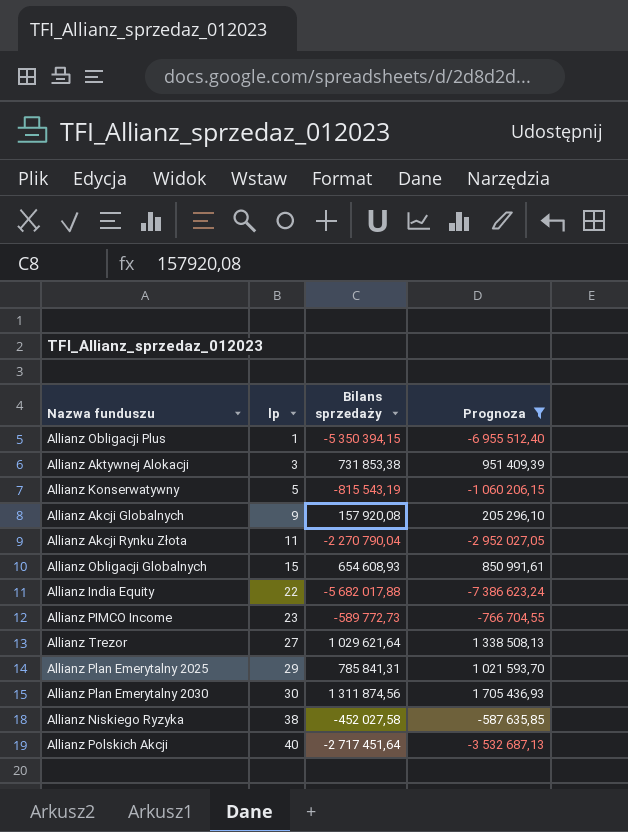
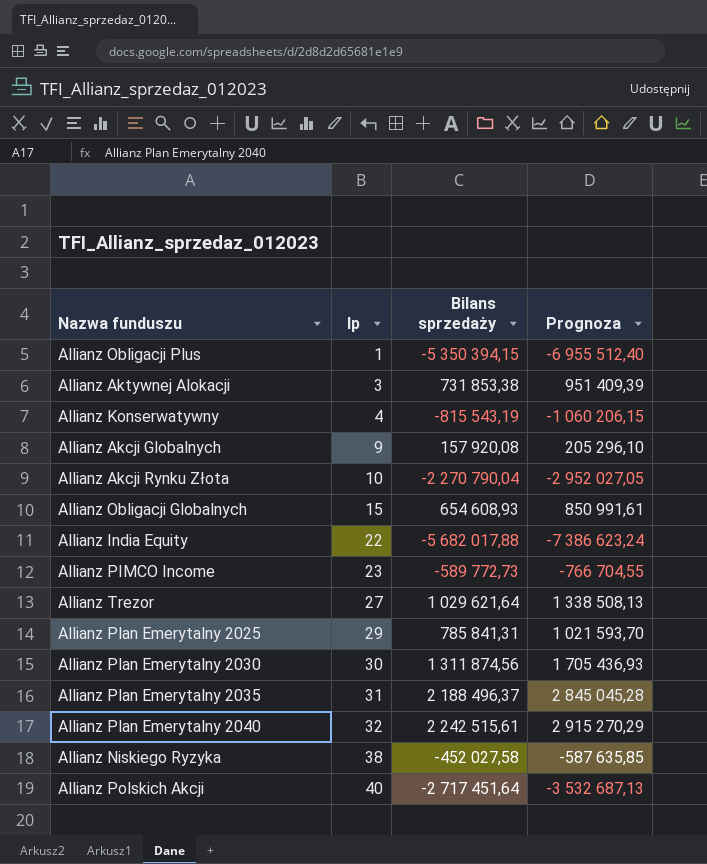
filter: Prognoza <= 1 705 436,93 -> none
Allianz Konserwatywny | lp: 5 -> 4
Allianz Akcji Rynku Złota | lp: 11 -> 10

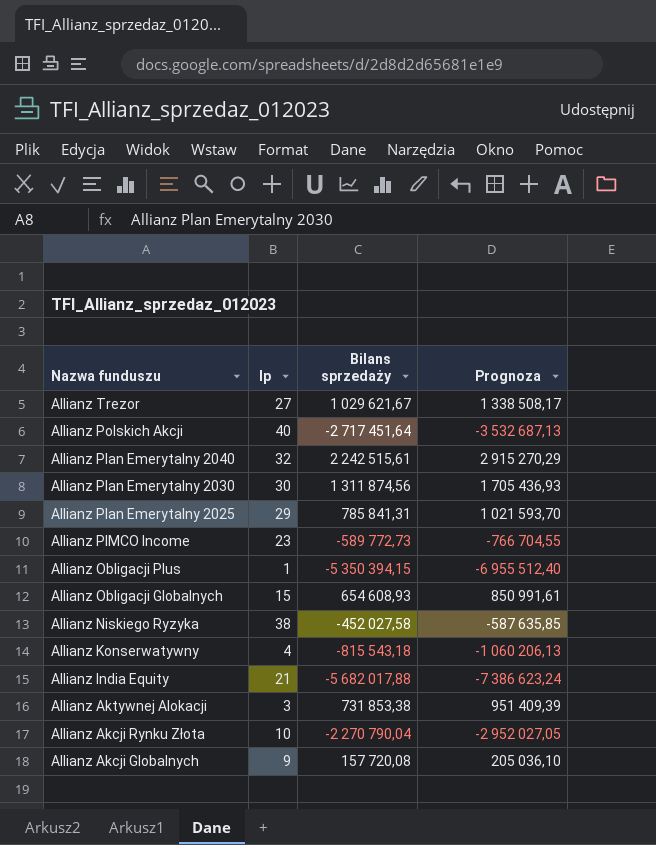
row order: lp ascending -> Nazwa funduszu descending
row Allianz Plan Emerytalny 2035: 31 | 2 188 496,37 | 2 845 045,28 -> none
Allianz Trezor | Bilans sprzedaży: 1 029 621,64 -> 1 029 621,67
Allianz Trezor | Prognoza: 1 338 508,13 -> 1 338 508,17
Allianz Konserwatywny | Bilans sprzedaży: -815 543,19 -> -815 543,18
Allianz Konserwatywny | Prognoza: -1 060 206,15 -> -1 060 206,13
Allianz India Equity | lp: 22 -> 21
Allianz Akcji Globalnych | Bilans sprzedaży: 157 920,08 -> 157 720,08
Allianz Akcji Globalnych | Prognoza: 205 296,10 -> 205 036,10

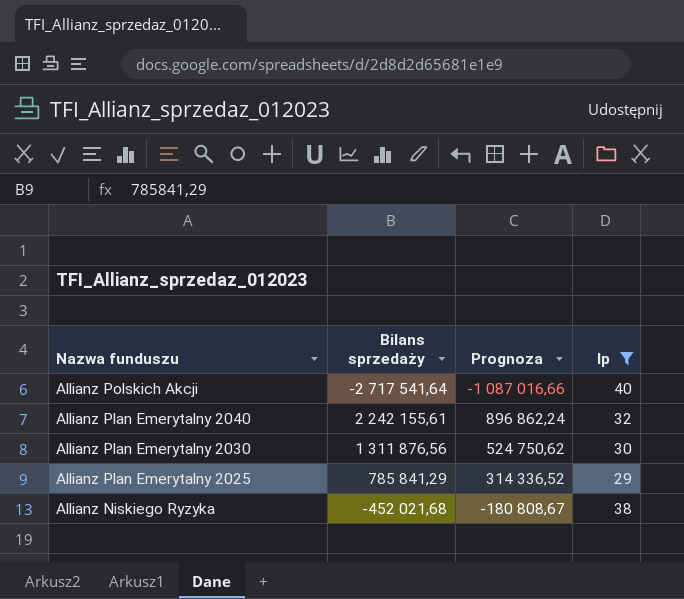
filter: none -> lp >= 29
column Prognoza | formula: [Bilans sprzedaży] * 1,3 -> [Bilans sprzedaży] * 0,4
column lp | position: 2 -> 4
Allianz Polskich Akcji | Bilans sprzedaży: -2 717 451,64 -> -2 717 541,64
Allianz Plan Emerytalny 2040 | Bilans sprzedaży: 2 242 515,61 -> 2 242 155,61
Allianz Plan Emerytalny 2030 | Bilans sprzedaży: 1 311 874,56 -> 1 311 876,56
Allianz Plan Emerytalny 2025 | Bilans sprzedaży: 785 841,31 -> 785 841,29
Allianz Niskiego Ryzyka | Bilans sprzedaży: -452 027,58 -> -452 021,68

